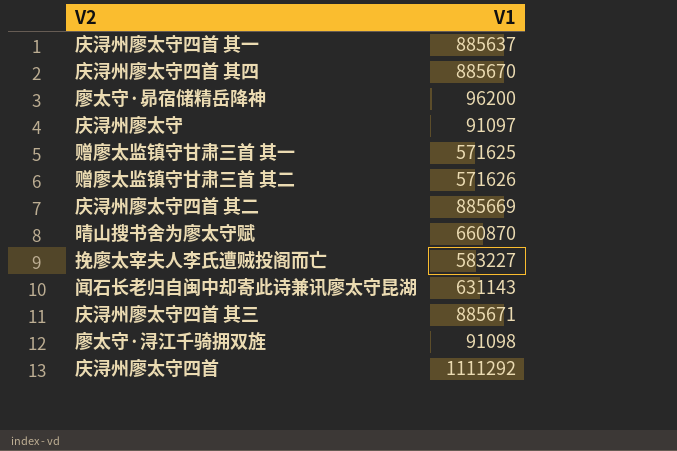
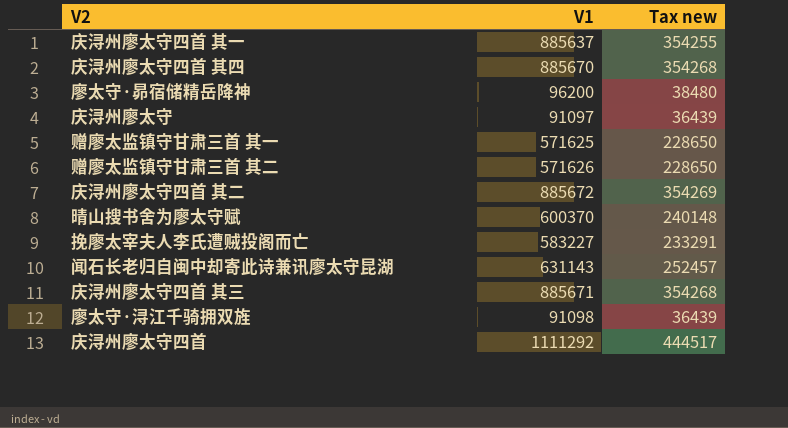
column Tax new | formula: none -> [V1] * 0.4
庆浔州廖太守四首 其二 | V1: 885669 -> 885672
晴山搜书舍为廖太守赋 | V1: 660870 -> 600370

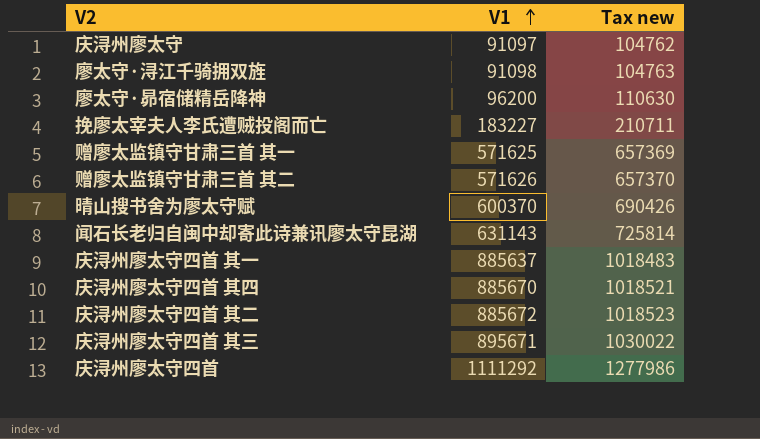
row order: none -> V1 ascending
column Tax new | formula: [V1] * 0.4 -> [V1] * 1.15
挽廖太宰夫人李氏遭贼投阁而亡 | V1: 583227 -> 183227
庆浔州廖太守四首 其三 | V1: 885671 -> 895671

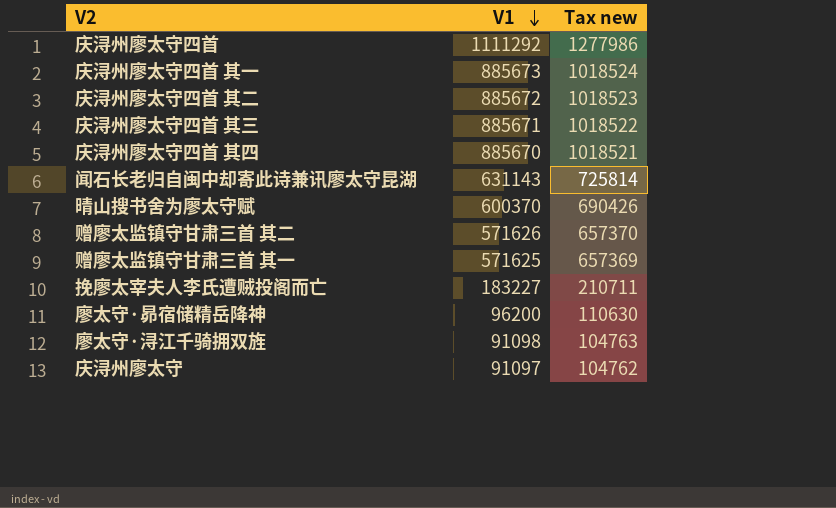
row order: V1 ascending -> V1 descending
庆浔州廖太守四首 其一 | V1: 885637 -> 885673
庆浔州廖太守四首 其一 | Tax new: 1018483 -> 1018524
庆浔州廖太守四首 其三 | V1: 895671 -> 885671
庆浔州廖太守四首 其三 | Tax new: 1030022 -> 1018522

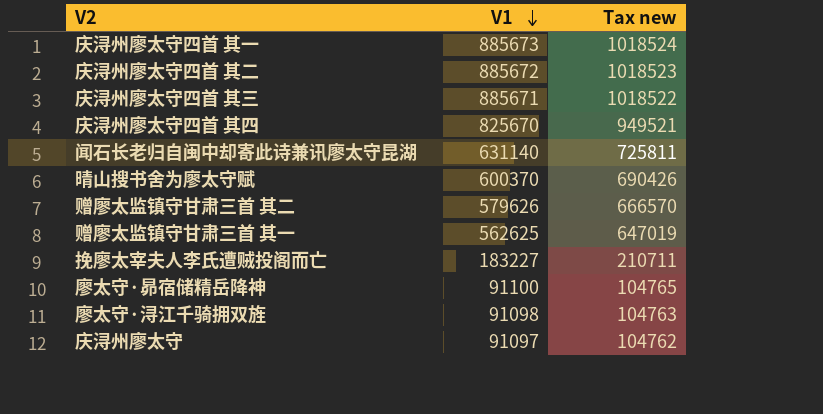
row 庆浔州廖太守四首: 1111292 | 1277986 -> none
庆浔州廖太守四首 其四 | V1: 885670 -> 825670
庆浔州廖太守四首 其四 | Tax new: 1018521 -> 949521
闻石长老归自闽中却寄此诗兼讯廖太守昆湖 | V1: 631143 -> 631140
闻石长老归自闽中却寄此诗兼讯廖太守昆湖 | Tax new: 725814 -> 725811
赠廖太监镇守甘肃三首 其二 | V1: 571626 -> 579626
赠廖太监镇守甘肃三首 其二 | Tax new: 657370 -> 666570
赠廖太监镇守甘肃三首 其一 | V1: 571625 -> 562625
赠廖太监镇守甘肃三首 其一 | Tax new: 657369 -> 647019
廖太守·昴宿储精岳降神 | V1: 96200 -> 91100
廖太守·昴宿储精岳降神 | Tax new: 110630 -> 104765

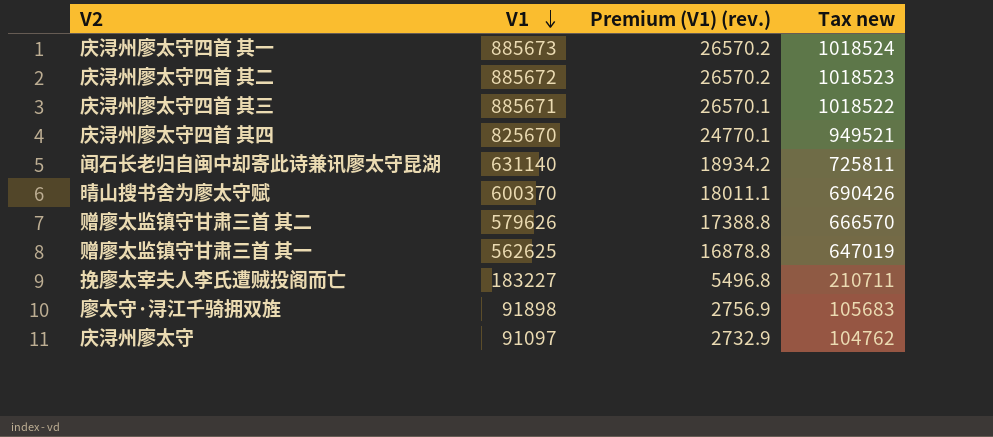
column Premium (V1) (rev.) | formula: none -> [V1] * 0.03
row 廖太守·昴宿储精岳降神: 91100 | 104765 -> none
廖太守·浔江千骑拥双旌 | V1: 91098 -> 91898
廖太守·浔江千骑拥双旌 | Tax new: 104763 -> 105683

